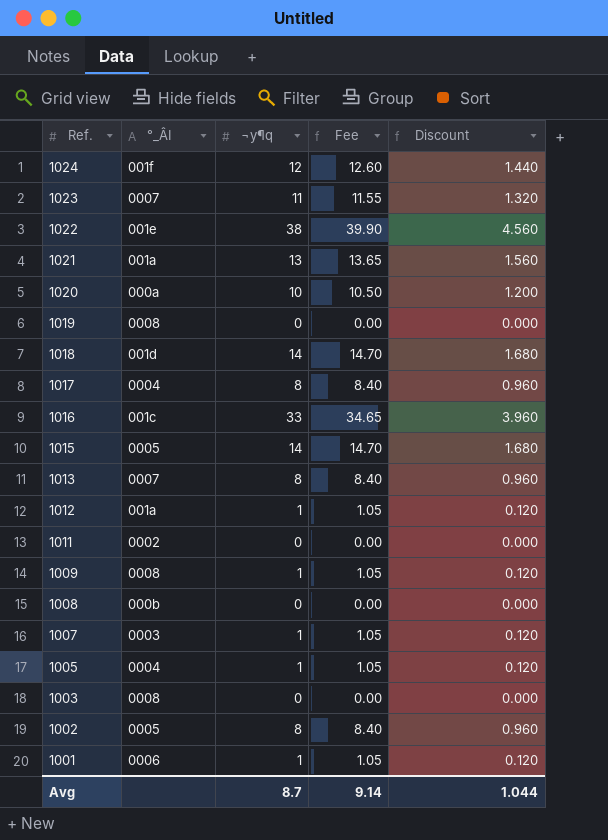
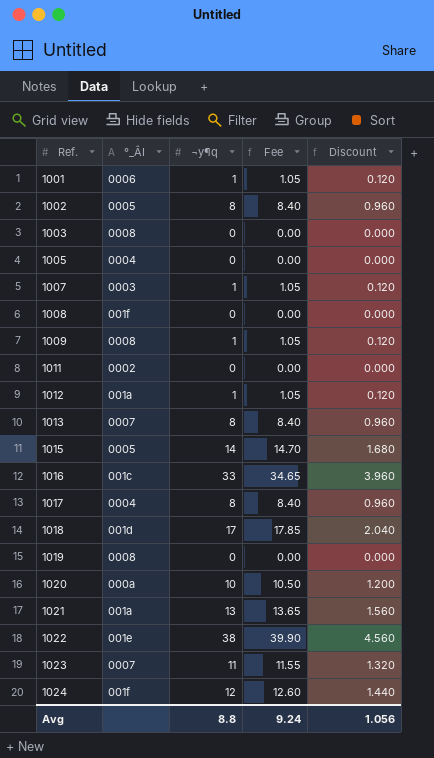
row order: Ref. descending -> Ref. ascending
1005 | ¬y¶q: 1 -> 0
1005 | Fee: 1.05 -> 0.00
1005 | Discount: 0.120 -> 0.000
1008 | °_ÂI: 000b -> 001f
1018 | ¬y¶q: 14 -> 17
1018 | Fee: 14.70 -> 17.85
1018 | Discount: 1.680 -> 2.040
Avg | ¬y¶q: 8.7 -> 8.8
Avg | Fee: 9.14 -> 9.24
Avg | Discount: 1.044 -> 1.056

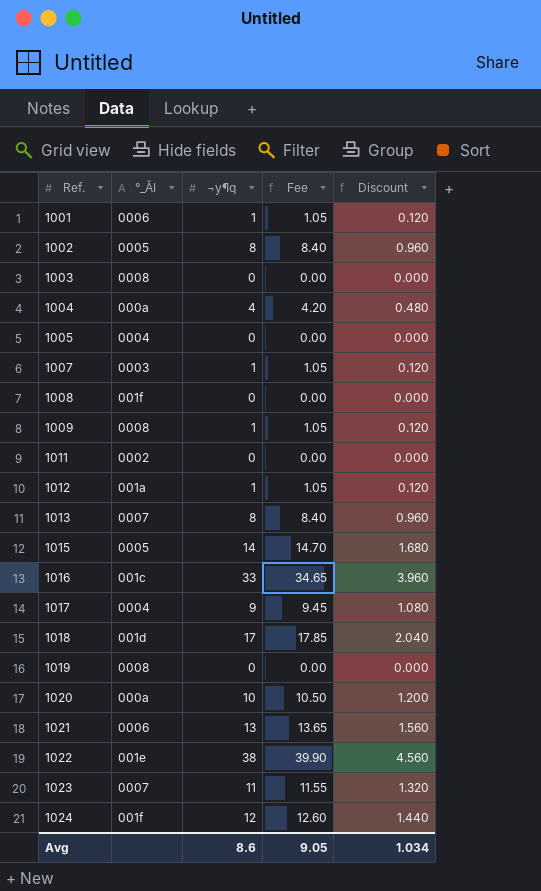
row 1004: none -> 000a | 4 | 4.20 | 0.480
1017 | ¬y¶q: 8 -> 9
1017 | Fee: 8.40 -> 9.45
1017 | Discount: 0.960 -> 1.080
1021 | °_ÂI: 001a -> 0006
Avg | ¬y¶q: 8.8 -> 8.6
Avg | Fee: 9.24 -> 9.05
Avg | Discount: 1.056 -> 1.034

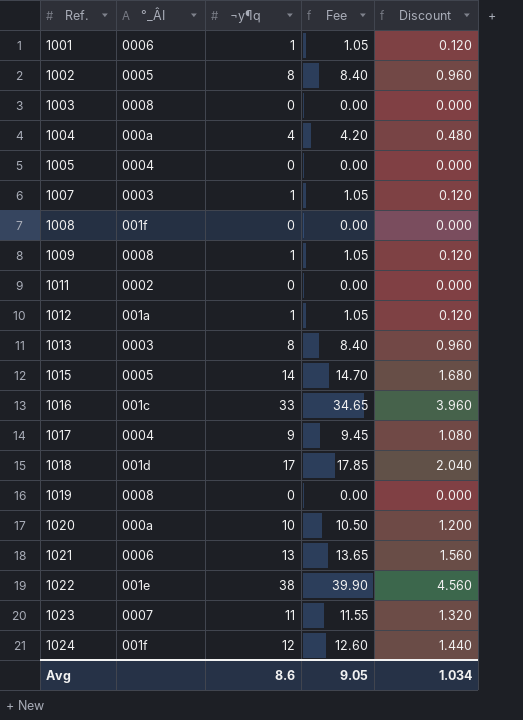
1013 | °_ÂI: 0007 -> 0003

